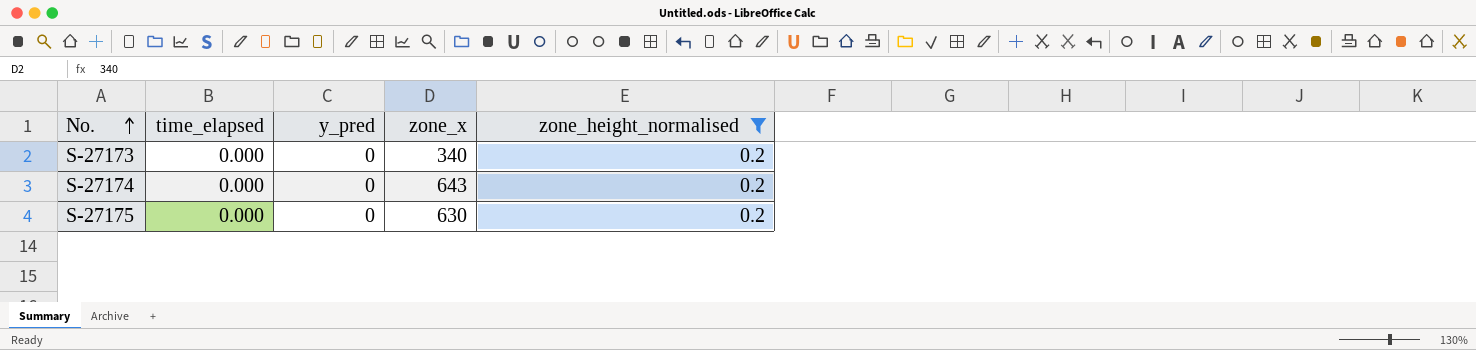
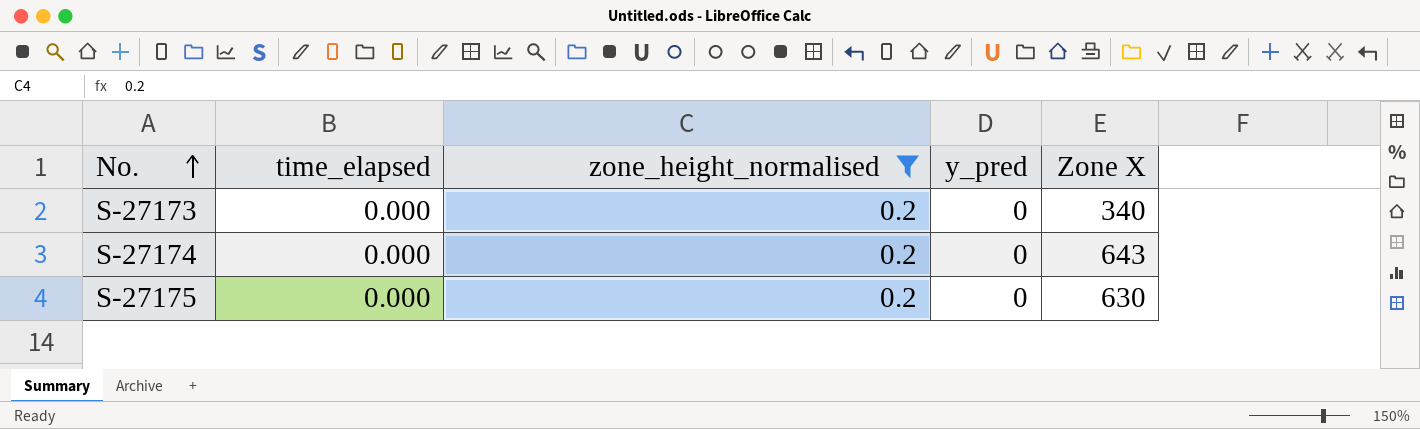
column zone_height_normalised | position: 5 -> 3
column name: zone_x -> Zone X

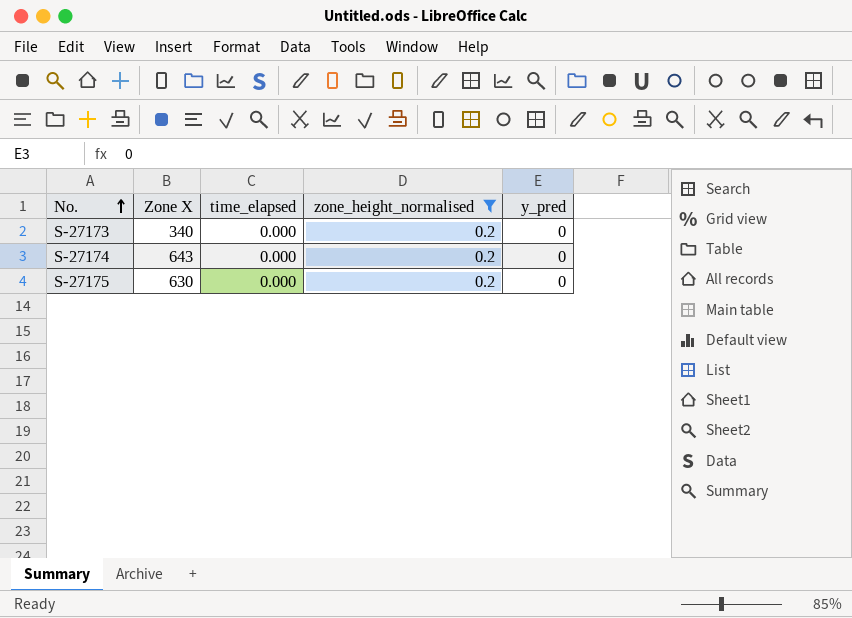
column Zone X | position: 5 -> 2

